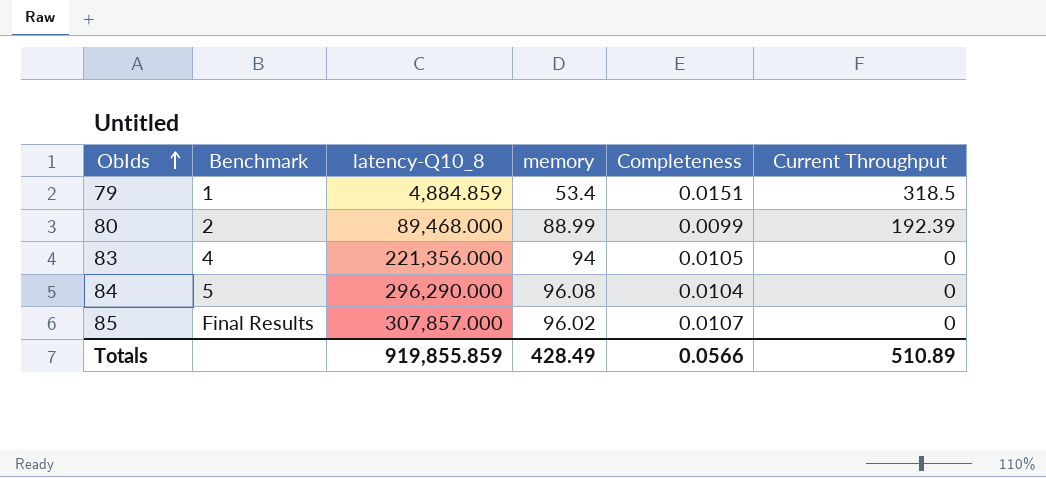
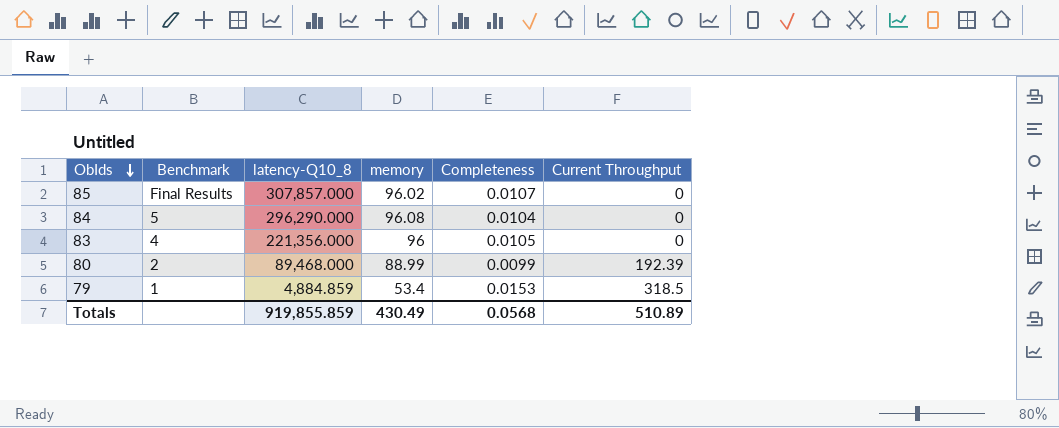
row order: ObIds ascending -> ObIds descending
83 | memory: 94 -> 96
79 | Completeness: 0.0151 -> 0.0153
Totals | memory: 428.49 -> 430.49
Totals | Completeness: 0.0566 -> 0.0568

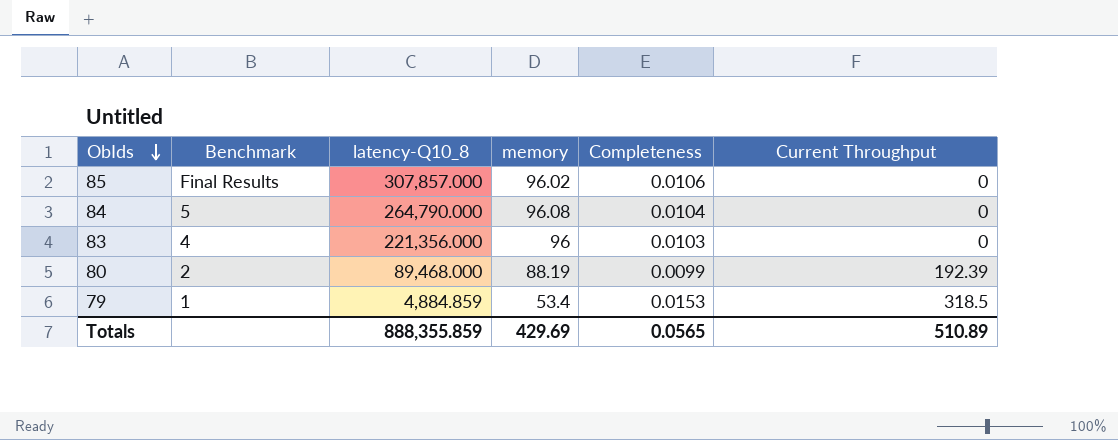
85 | Completeness: 0.0107 -> 0.0106
84 | latency-Q10_8: 296,290.000 -> 264,790.000
83 | Completeness: 0.0105 -> 0.0103
80 | memory: 88.99 -> 88.19
Totals | latency-Q10_8: 919,855.859 -> 888,355.859
Totals | memory: 430.49 -> 429.69
Totals | Completeness: 0.0568 -> 0.0565

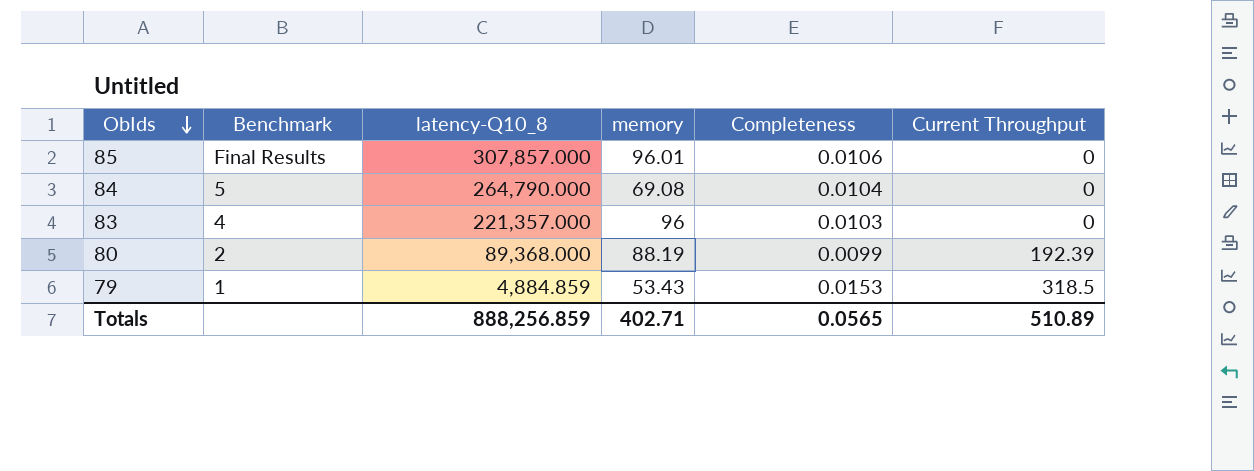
85 | memory: 96.02 -> 96.01
84 | memory: 96.08 -> 69.08
83 | latency-Q10_8: 221,356.000 -> 221,357.000
80 | latency-Q10_8: 89,468.000 -> 89,368.000
79 | memory: 53.4 -> 53.43
Totals | latency-Q10_8: 888,355.859 -> 888,256.859
Totals | memory: 429.69 -> 402.71

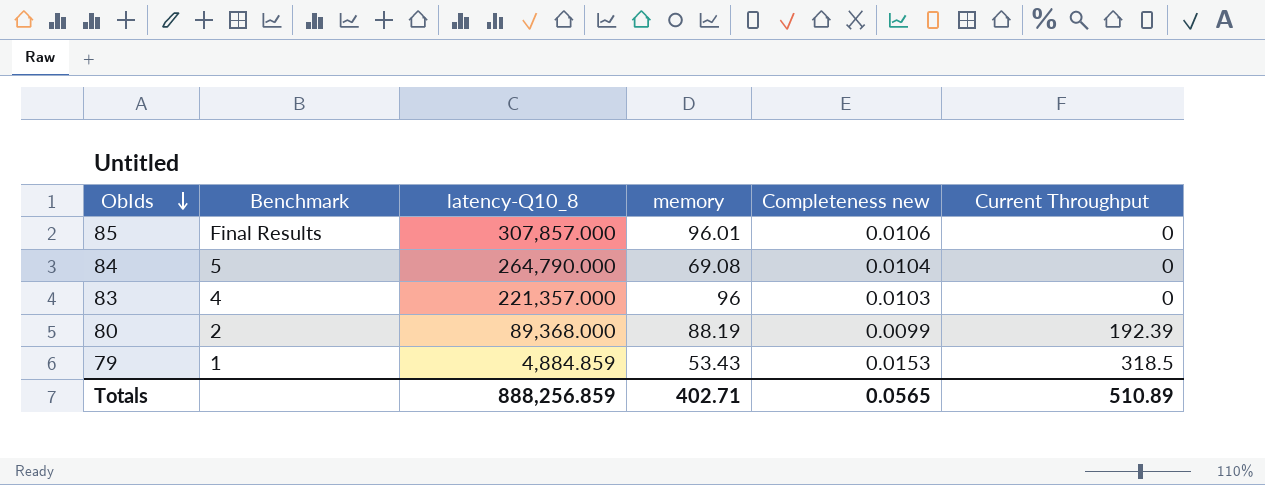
column name: Completeness -> Completeness new

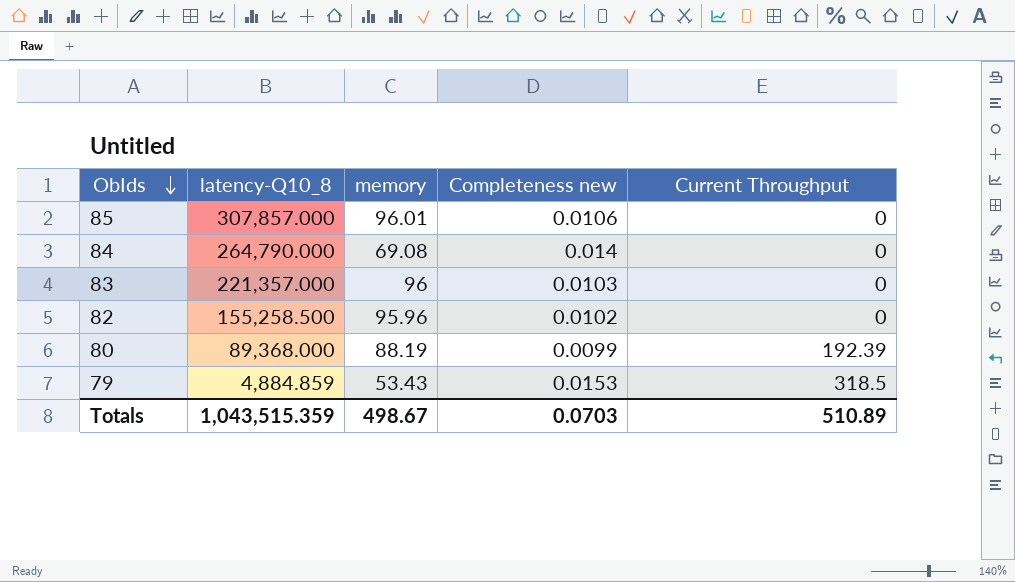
column Benchmark | position: 2 -> none
84 | Completeness new: 0.0104 -> 0.014
row 82: none -> 155,258.500 | 95.96 | 0.0102 | 0
Totals | latency-Q10_8: 888,256.859 -> 1,043,515.359
Totals | memory: 402.71 -> 498.67
Totals | Completeness new: 0.0565 -> 0.0703

